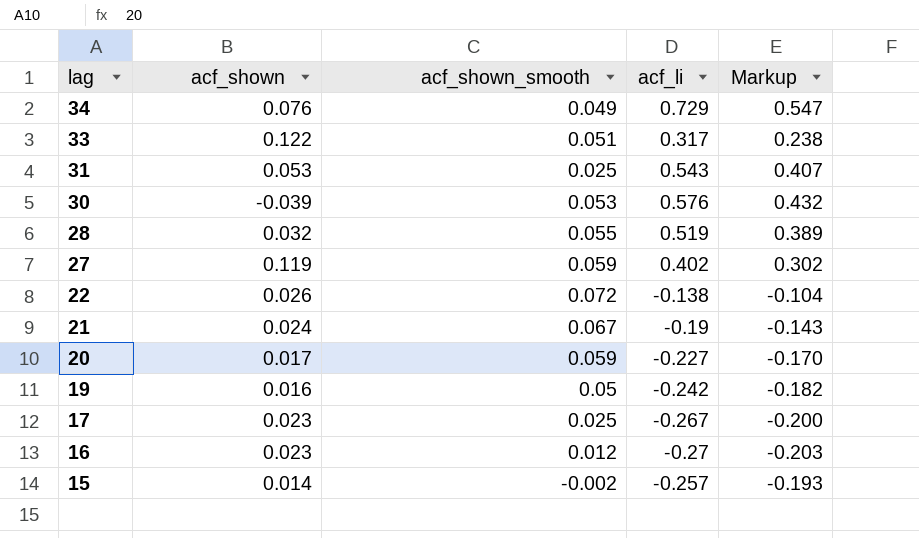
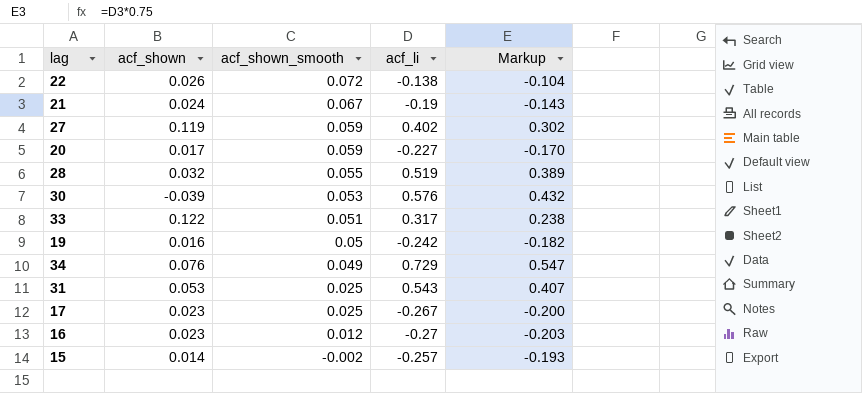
row order: lag descending -> acf_shown_smooth descending

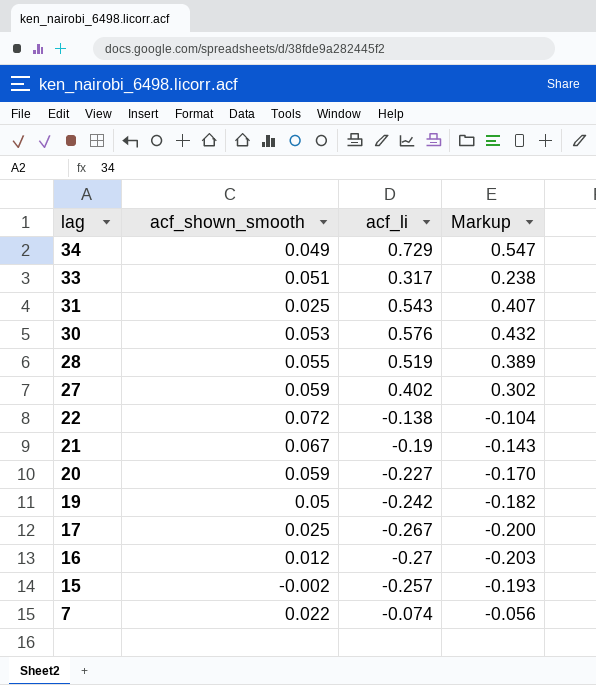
row order: acf_shown_smooth descending -> lag descending
column acf_shown | position: 2 -> none
row 7: none -> 0.022 | -0.074 | -0.056

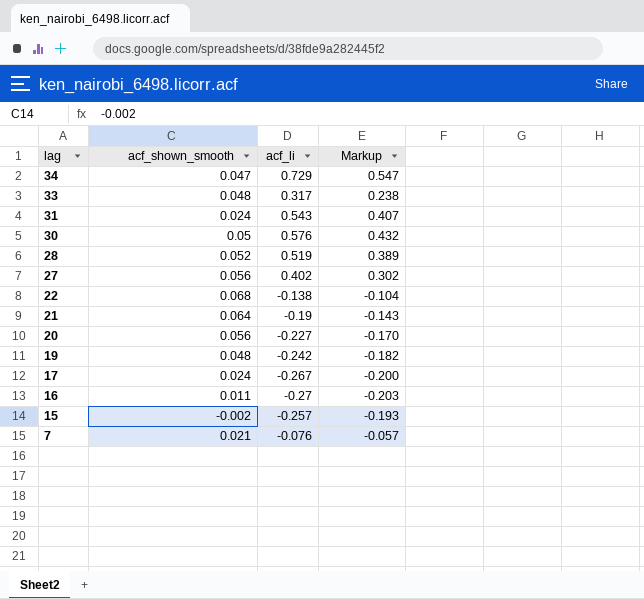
34 | acf_shown_smooth: 0.049 -> 0.047
33 | acf_shown_smooth: 0.051 -> 0.048
31 | acf_shown_smooth: 0.025 -> 0.024
30 | acf_shown_smooth: 0.053 -> 0.05
28 | acf_shown_smooth: 0.055 -> 0.052
27 | acf_shown_smooth: 0.059 -> 0.056
22 | acf_shown_smooth: 0.072 -> 0.068
21 | acf_shown_smooth: 0.067 -> 0.064
20 | acf_shown_smooth: 0.059 -> 0.056
19 | acf_shown_smooth: 0.05 -> 0.048
17 | acf_shown_smooth: 0.025 -> 0.024
16 | acf_shown_smooth: 0.012 -> 0.011
7 | acf_shown_smooth: 0.022 -> 0.021
7 | acf_li: -0.074 -> -0.076
7 | Markup: -0.056 -> -0.057

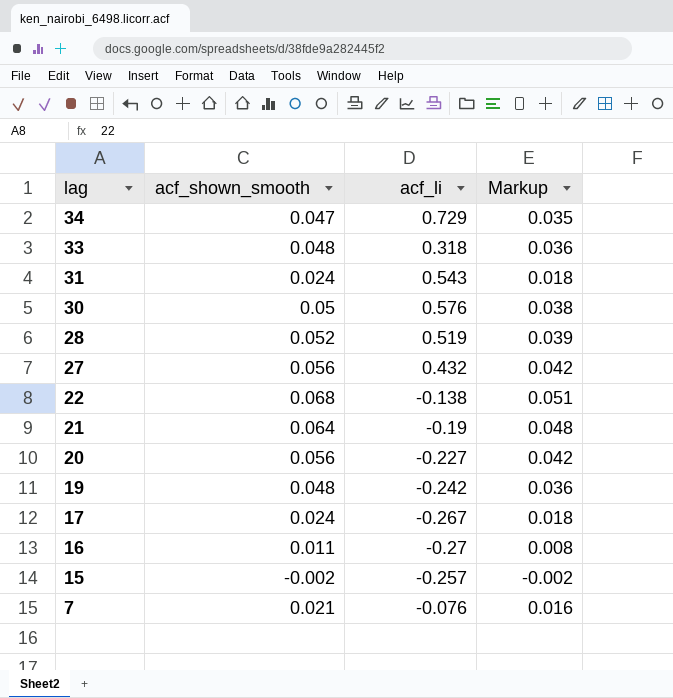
column Markup | formula: [acf_li] * 0.75 -> [acf_shown_smooth] * 0.75
33 | acf_li: 0.317 -> 0.318
27 | acf_li: 0.402 -> 0.432

